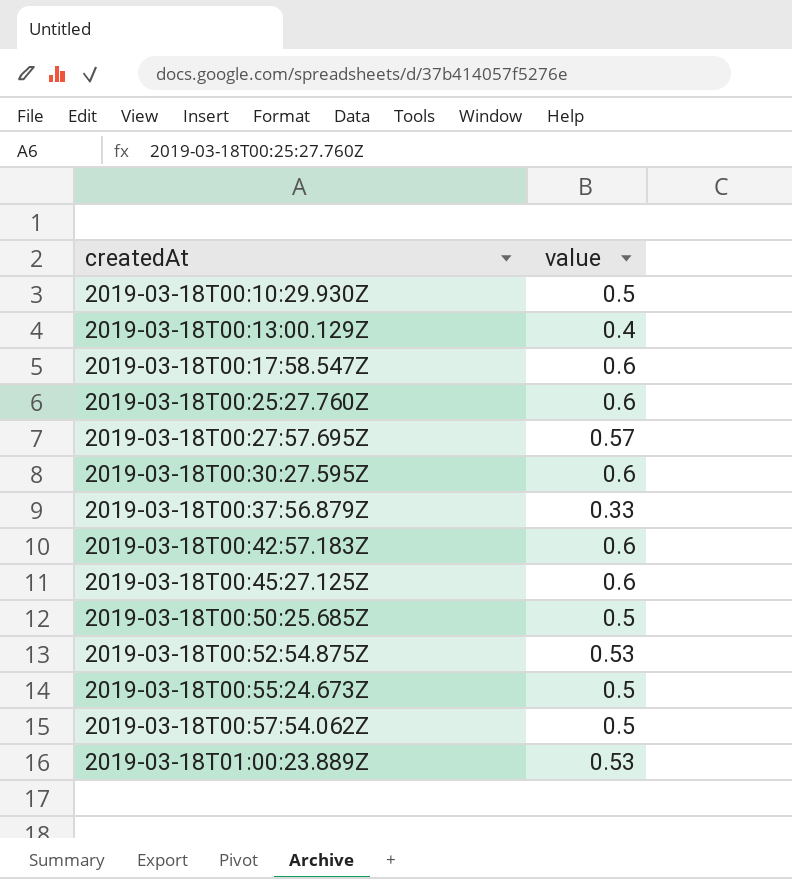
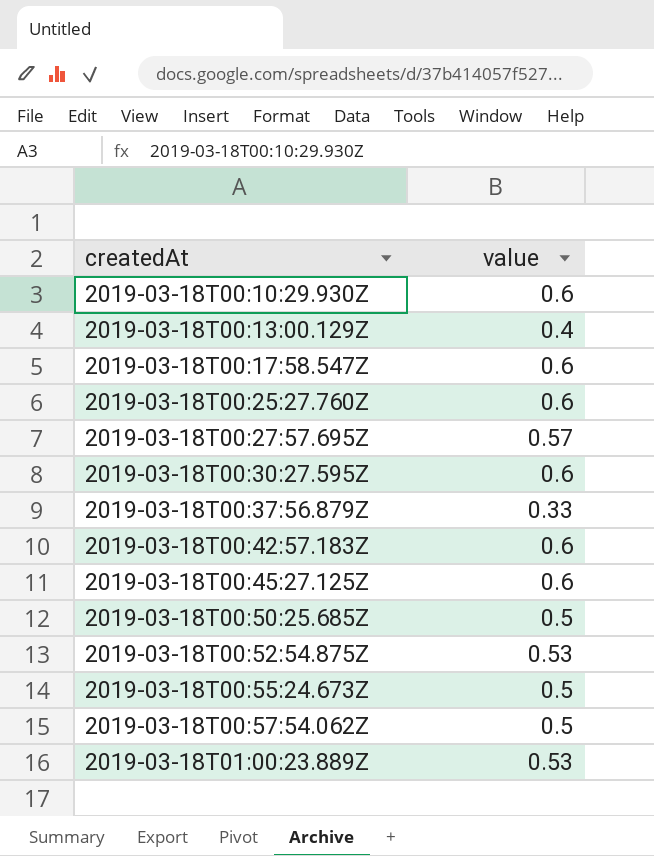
2019-03-18T00:10:29.930Z | value: 0.5 -> 0.6

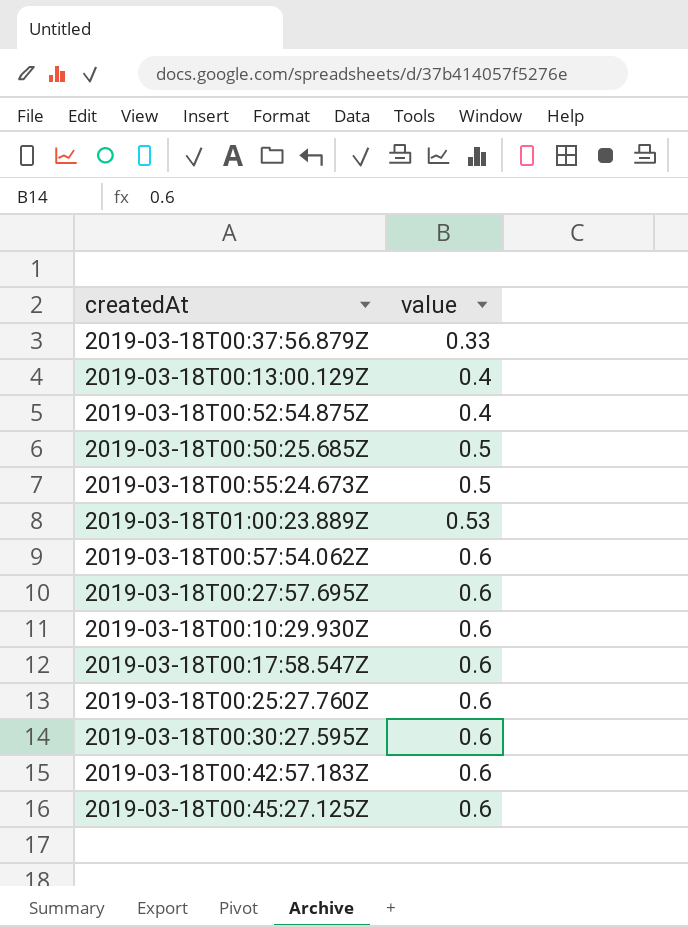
row order: createdAt ascending -> value ascending
2019-03-18T00:52:54.875Z | value: 0.53 -> 0.4
2019-03-18T00:57:54.062Z | value: 0.5 -> 0.6
2019-03-18T00:27:57.695Z | value: 0.57 -> 0.6

